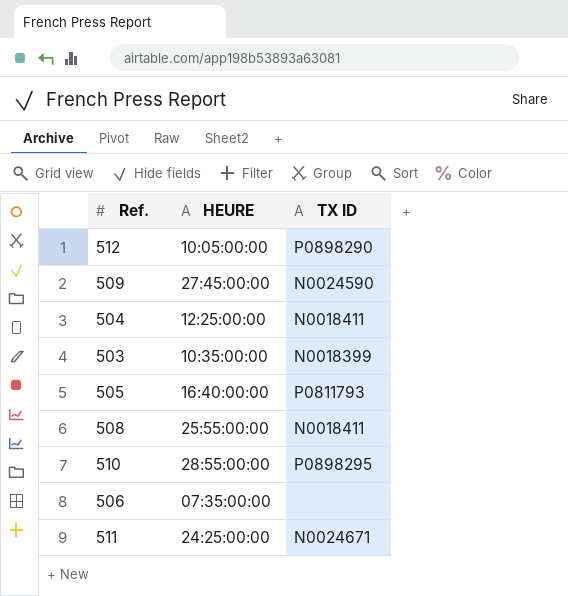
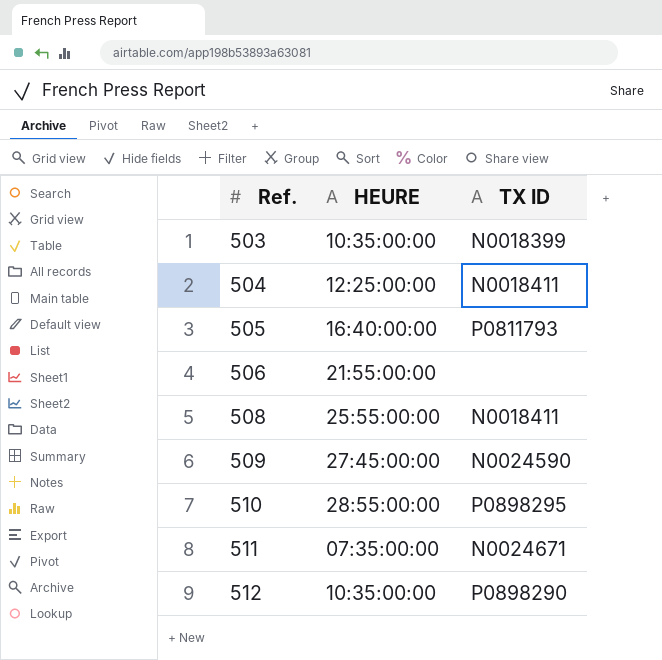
row order: none -> Ref. ascending
506 | HEURE: 07:35:00:00 -> 21:55:00:00
511 | HEURE: 24:25:00:00 -> 07:35:00:00
512 | HEURE: 10:05:00:00 -> 10:35:00:00

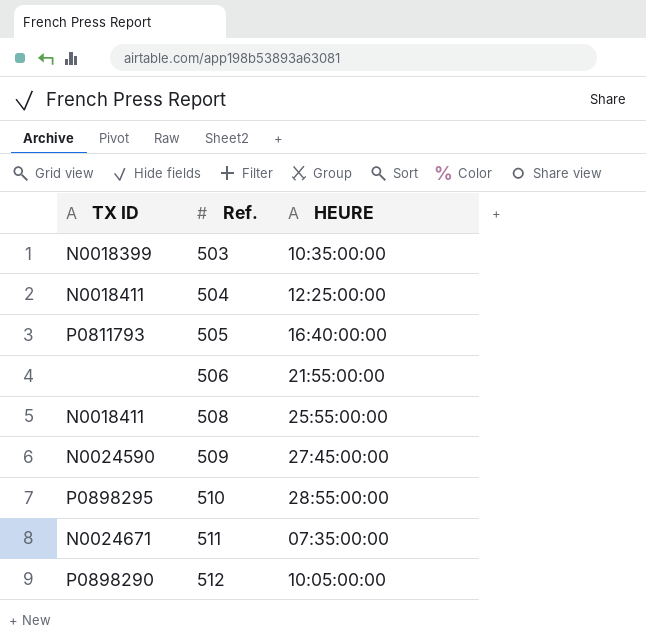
column TX ID | position: 3 -> 1
512 | HEURE: 10:35:00:00 -> 10:05:00:00

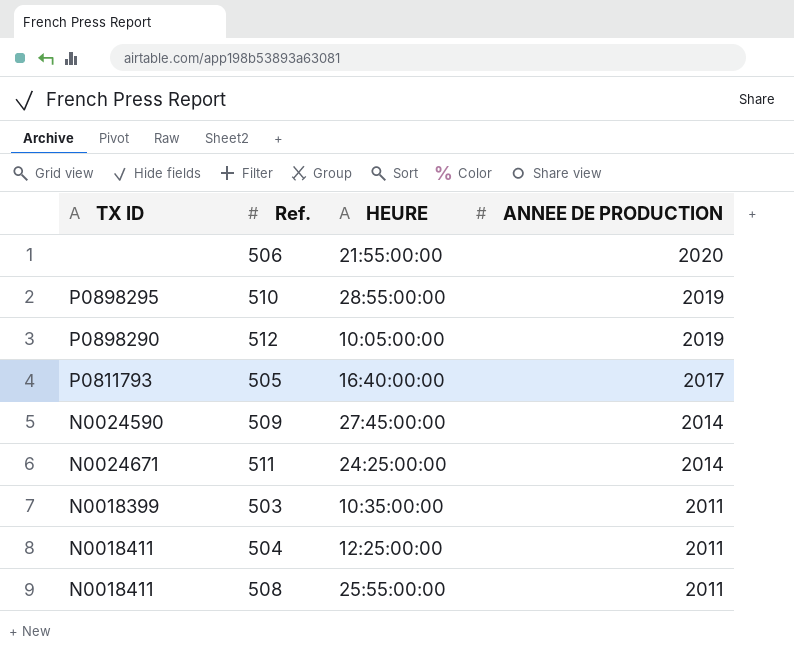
row order: Ref. ascending -> ANNEE DE PRODUCTION descending
column ANNEE DE PRODUCTION | position: none -> 4
511 | HEURE: 07:35:00:00 -> 24:25:00:00

